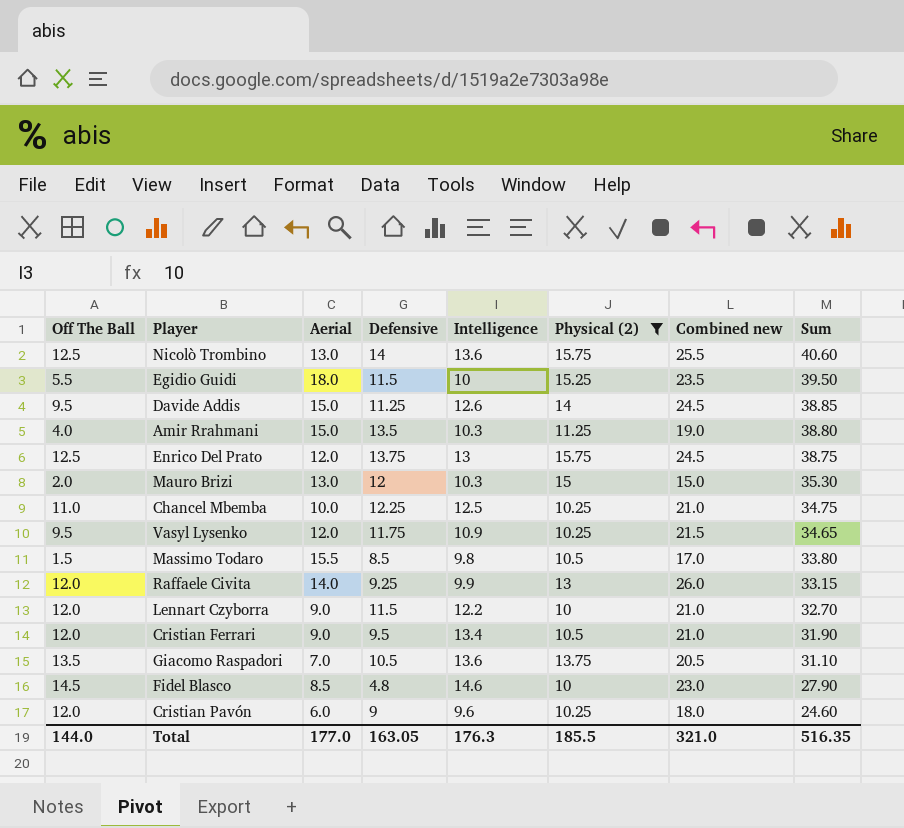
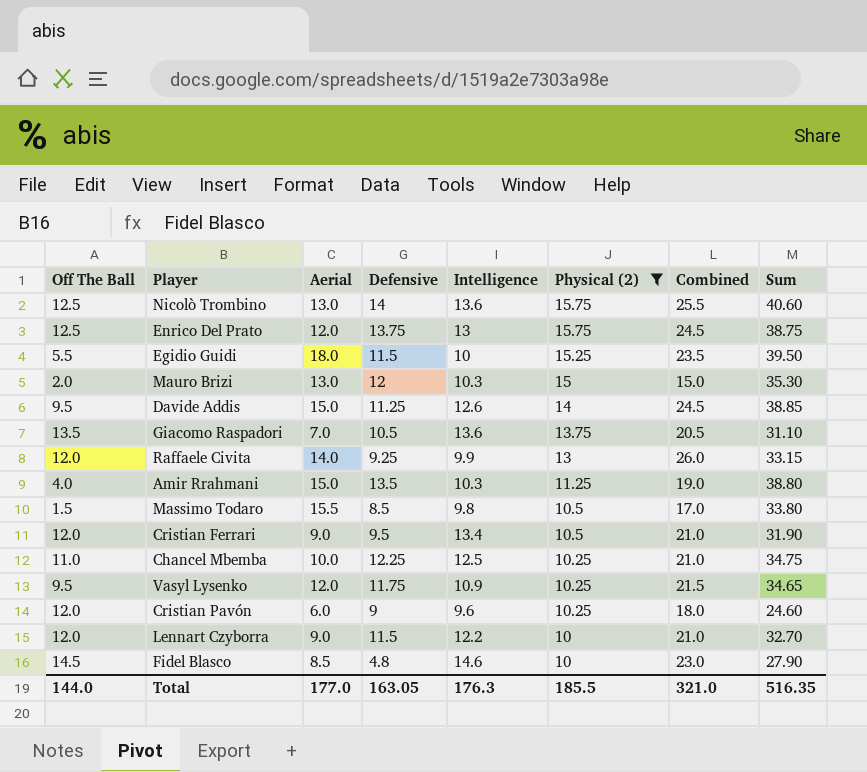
row order: Sum descending -> Physical (2) descending
column name: Combined new -> Combined

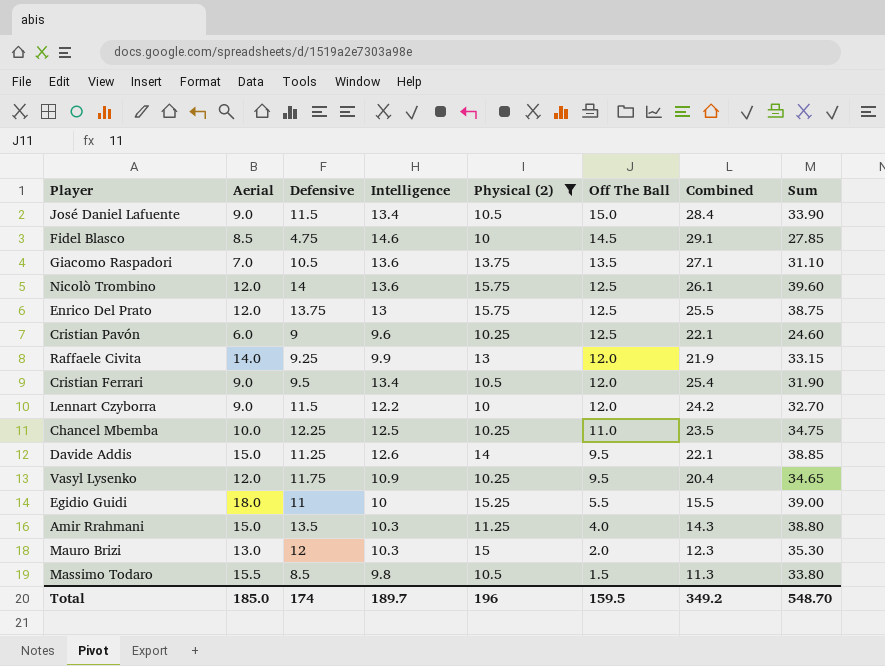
row order: Physical (2) descending -> Off The Ball descending
column Off The Ball | position: 1 -> 6
column Combined | formula: [Off The Ball] + [Aerial] -> [Intelligence] + [Off The Ball]
row José Daniel Lafuente: none -> 9.0 | 11.5 | 13.4 | 10.5 | 15.0 | 28.4 | 33.90
Fidel Blasco | Defensive: 4.8 -> 4.75
Fidel Blasco | Sum: 27.90 -> 27.85
Nicolò Trombino | Aerial: 13.0 -> 12.0
Nicolò Trombino | Sum: 40.60 -> 39.60
Cristian Pavón | Off The Ball: 12.0 -> 12.5
Egidio Guidi | Defensive: 11.5 -> 11
Egidio Guidi | Sum: 39.50 -> 39.00
Total | Aerial: 177.0 -> 185.0
Total | Defensive: 163.05 -> 174
Total | Intelligence: 176.3 -> 189.7
Total | Physical (2): 185.5 -> 196
Total | Off The Ball: 144.0 -> 159.5
Total | Combined: 321.0 -> 349.2
Total | Sum: 516.35 -> 548.70

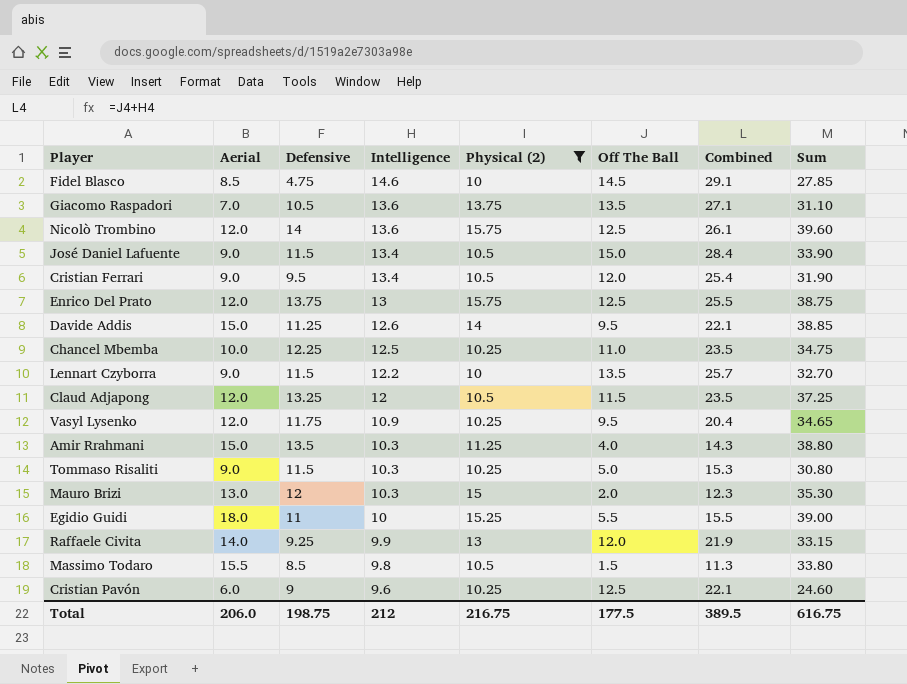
row order: Off The Ball descending -> Intelligence descending
Lennart Czyborra | Off The Ball: 12.0 -> 13.5
Lennart Czyborra | Combined: 24.2 -> 25.7
row Claud Adjapong: none -> 12.0 | 13.25 | 12 | 10.5 | 11.5 | 23.5 | 37.25
row Tommaso Risaliti: none -> 9.0 | 11.5 | 10.3 | 10.25 | 5.0 | 15.3 | 30.80
Total | Aerial: 185.0 -> 206.0
Total | Defensive: 174 -> 198.75
Total | Intelligence: 189.7 -> 212
Total | Physical (2): 196 -> 216.75
Total | Off The Ball: 159.5 -> 177.5
Total | Combined: 349.2 -> 389.5
Total | Sum: 548.70 -> 616.75

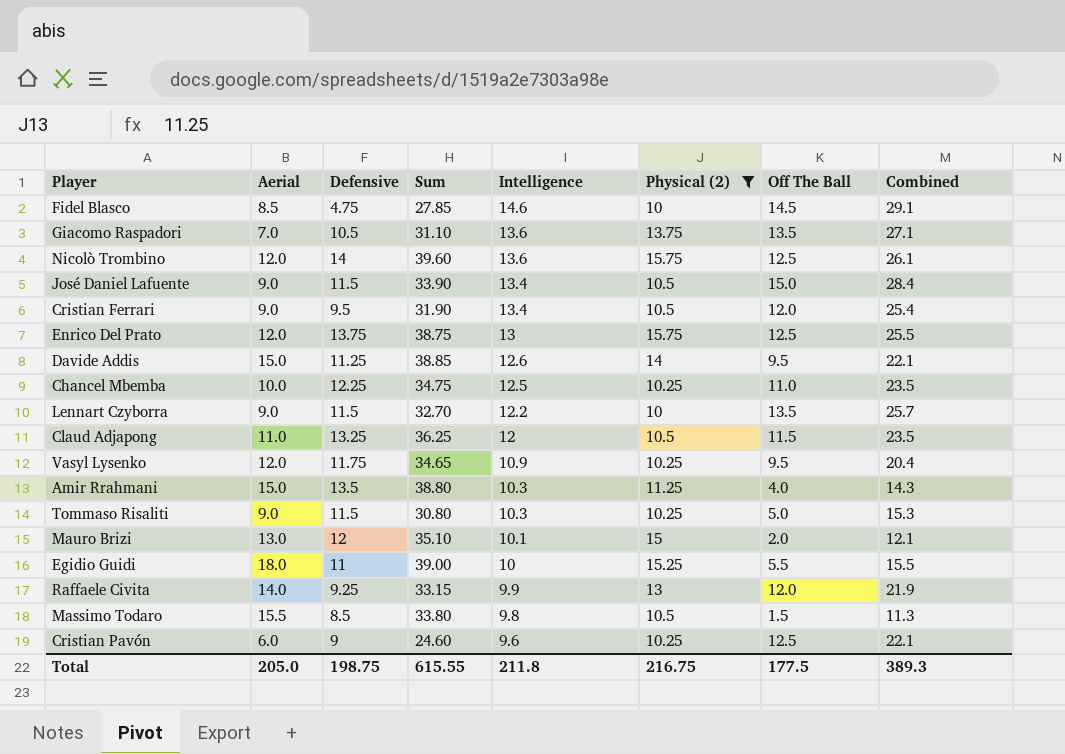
column Sum | position: 8 -> 4
Claud Adjapong | Aerial: 12.0 -> 11.0
Claud Adjapong | Sum: 37.25 -> 36.25
Mauro Brizi | Sum: 35.30 -> 35.10
Mauro Brizi | Intelligence: 10.3 -> 10.1
Mauro Brizi | Combined: 12.3 -> 12.1
Total | Aerial: 206.0 -> 205.0
Total | Sum: 616.75 -> 615.55
Total | Intelligence: 212 -> 211.8
Total | Combined: 389.5 -> 389.3

